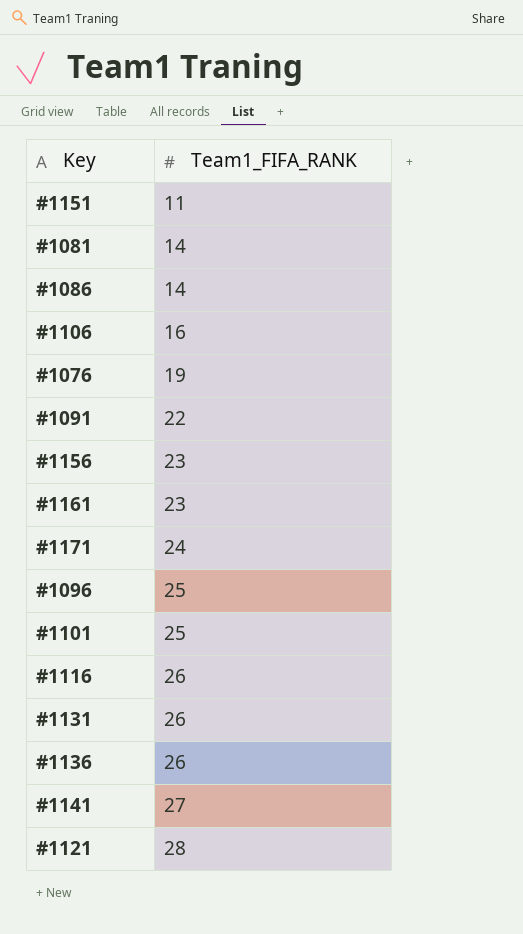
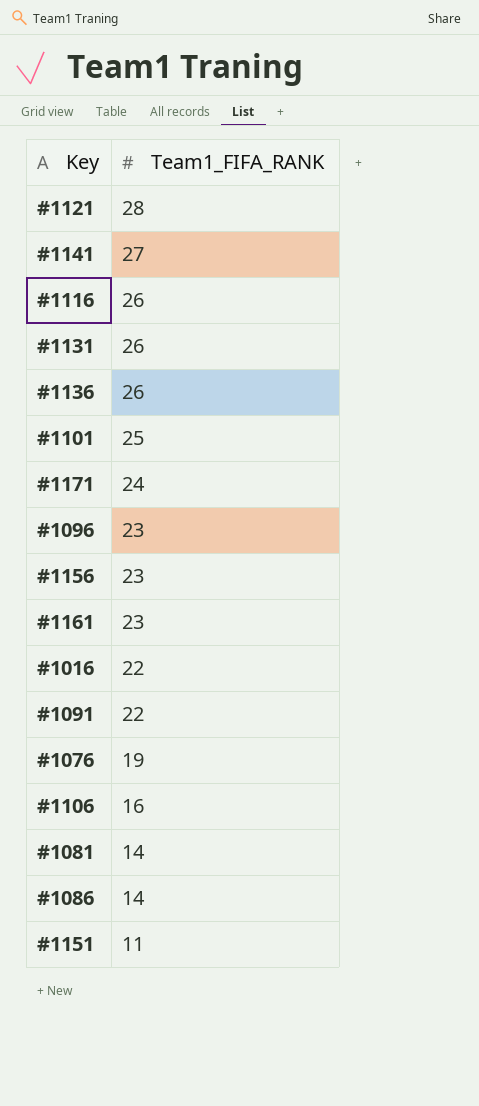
row order: Team1_FIFA_RANK ascending -> Team1_FIFA_RANK descending
#1096 | Team1_FIFA_RANK: 25 -> 23
row #1016: none -> 22

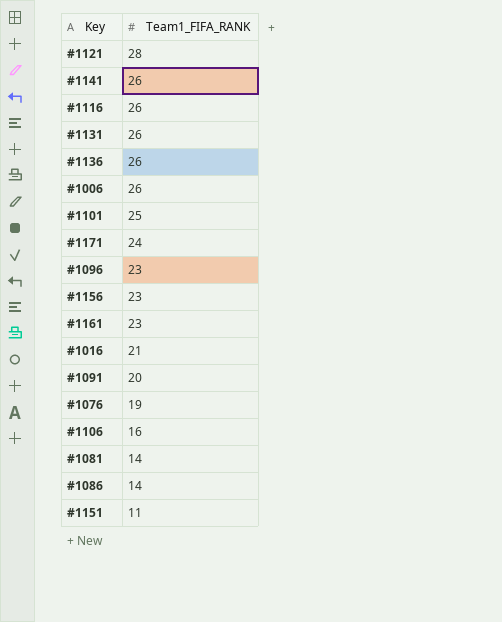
#1141 | Team1_FIFA_RANK: 27 -> 26
row #1006: none -> 26
#1016 | Team1_FIFA_RANK: 22 -> 21
#1091 | Team1_FIFA_RANK: 22 -> 20

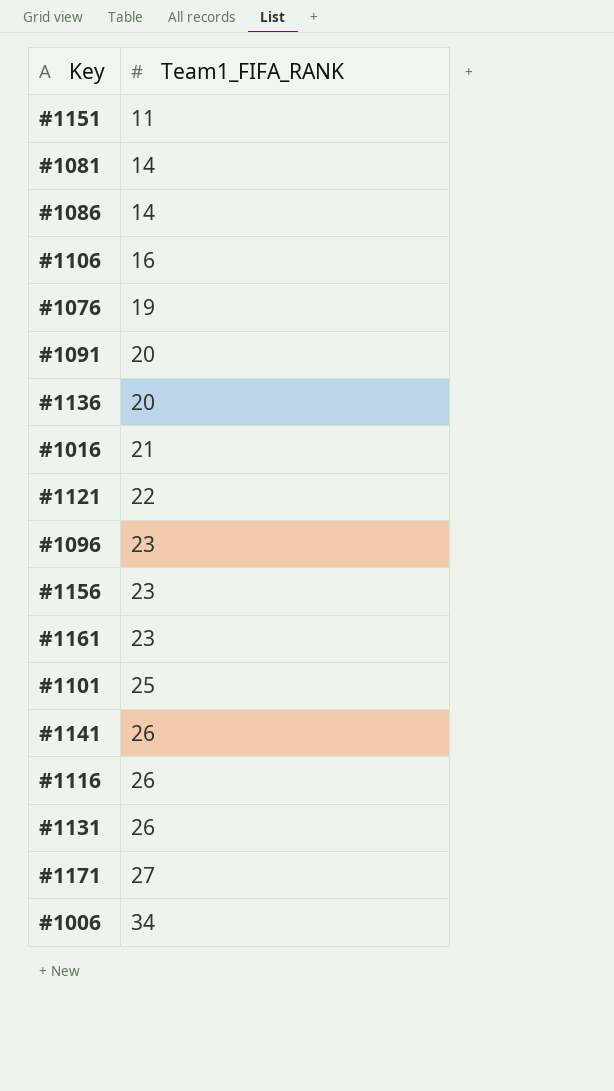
row order: Team1_FIFA_RANK descending -> Team1_FIFA_RANK ascending
#1136 | Team1_FIFA_RANK: 26 -> 20
#1121 | Team1_FIFA_RANK: 28 -> 22
#1171 | Team1_FIFA_RANK: 24 -> 27
#1006 | Team1_FIFA_RANK: 26 -> 34

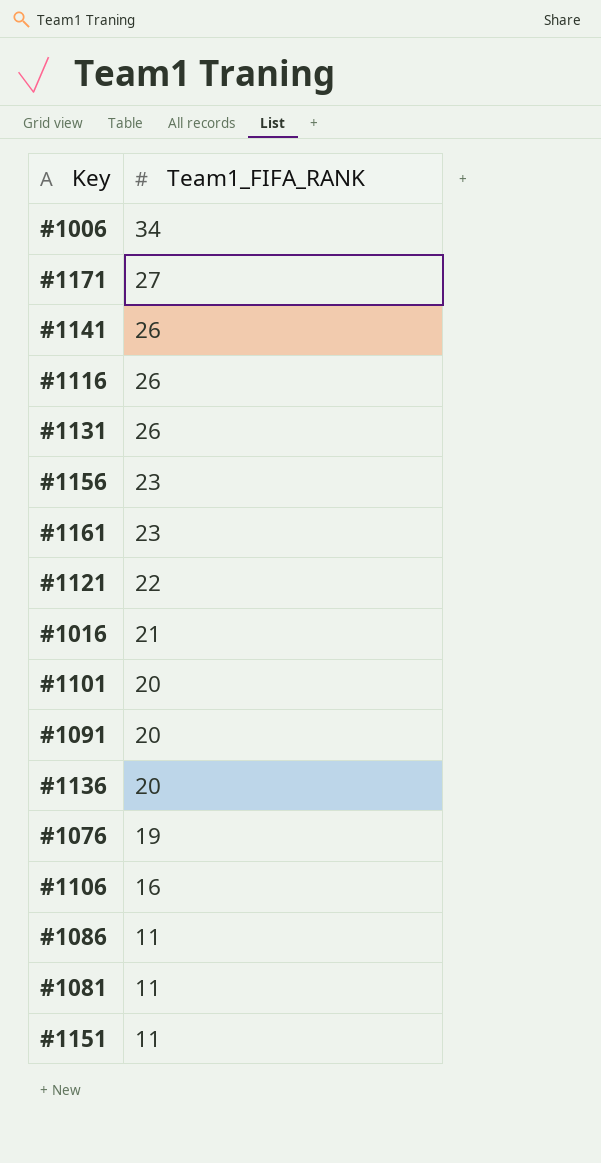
row order: Team1_FIFA_RANK ascending -> Team1_FIFA_RANK descending
row #1096: 23 -> none
#1101 | Team1_FIFA_RANK: 25 -> 20
#1086 | Team1_FIFA_RANK: 14 -> 11
#1081 | Team1_FIFA_RANK: 14 -> 11

